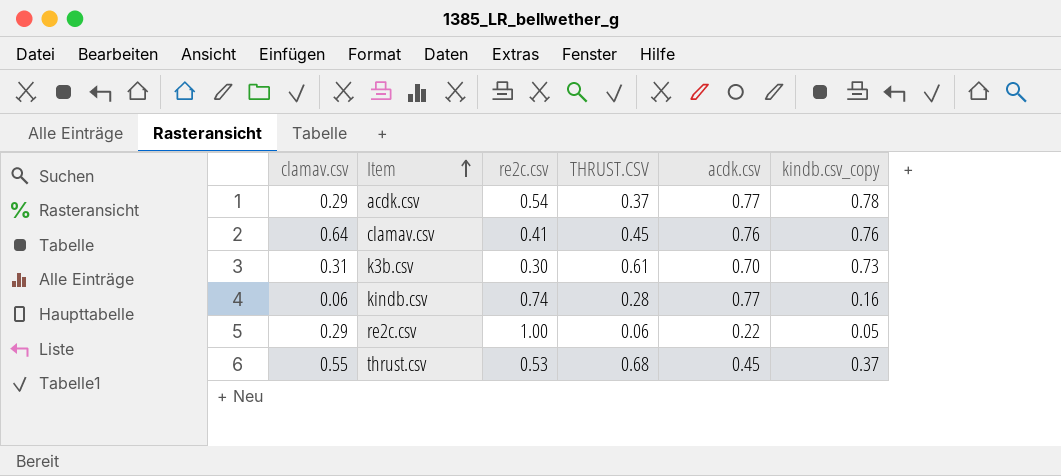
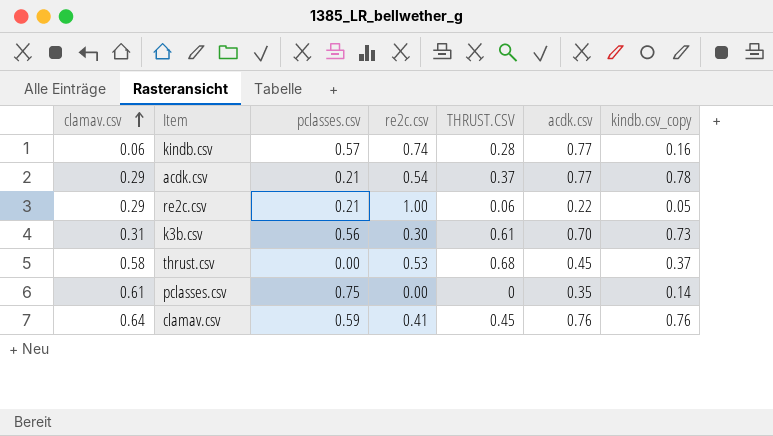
row order: Item ascending -> clamav.csv ascending
column pclasses.csv | position: none -> 3
thrust.csv | clamav.csv: 0.55 -> 0.58
row pclasses.csv: none -> 0.61 | 0.75 | 0.00 | 0 | 0.35 | 0.14

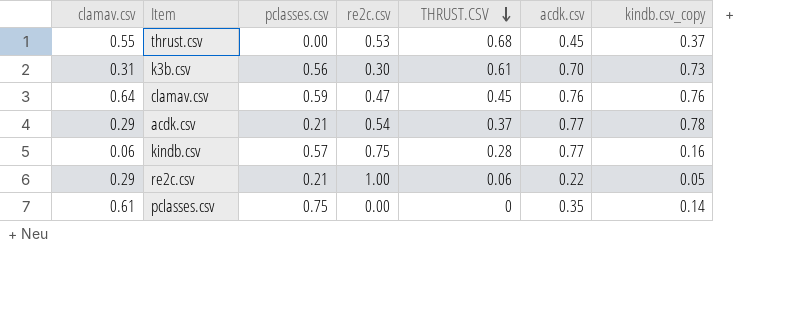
row order: clamav.csv ascending -> THRUST.CSV descending
thrust.csv | clamav.csv: 0.58 -> 0.55
clamav.csv | re2c.csv: 0.41 -> 0.47
kindb.csv | re2c.csv: 0.74 -> 0.75

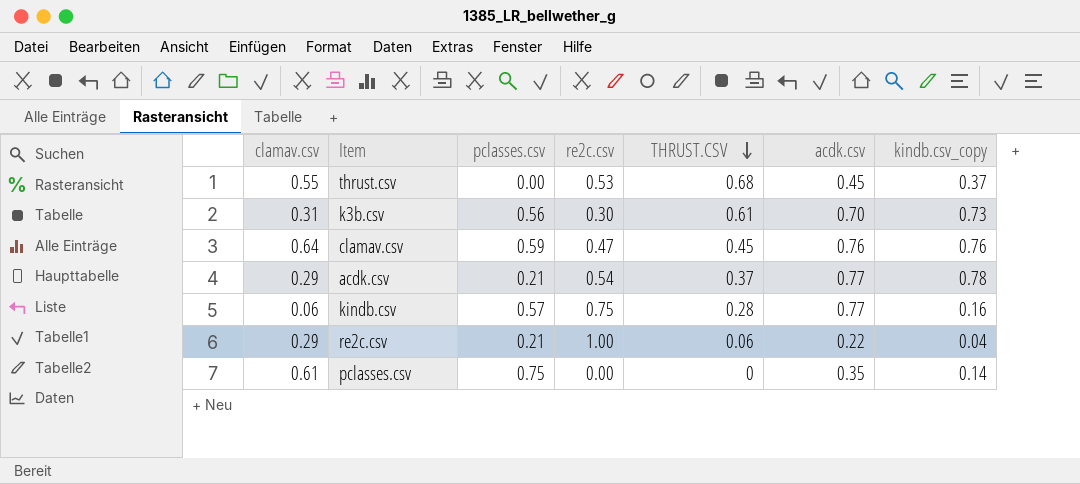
re2c.csv | kindb.csv_copy: 0.05 -> 0.04

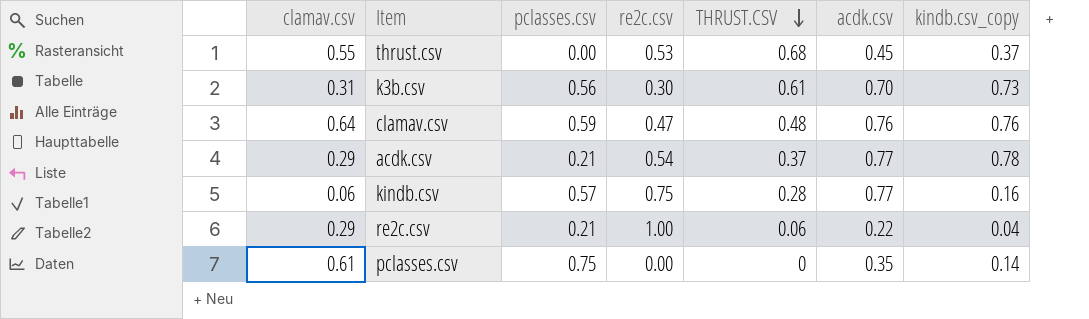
clamav.csv | THRUST.CSV: 0.45 -> 0.48

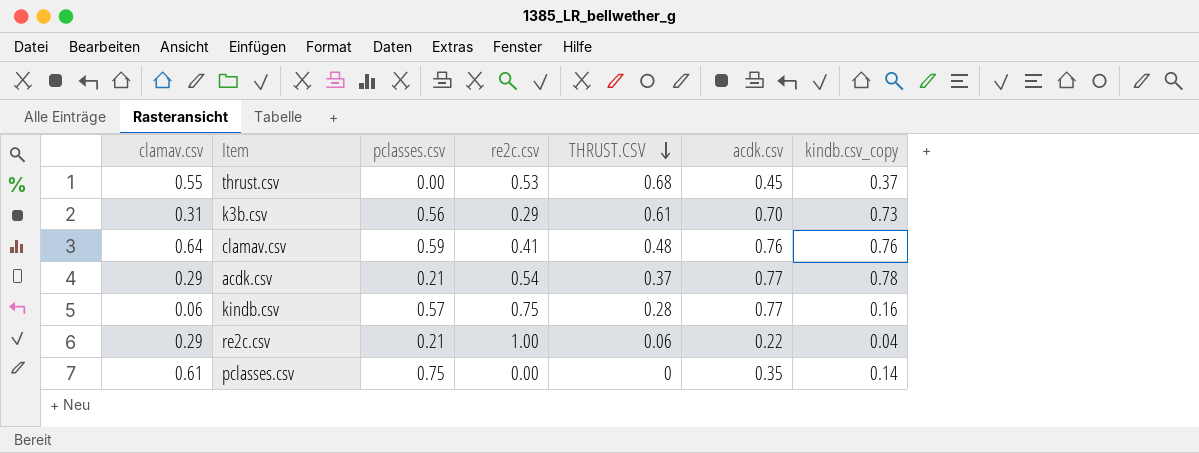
k3b.csv | re2c.csv: 0.30 -> 0.29
clamav.csv | re2c.csv: 0.47 -> 0.41

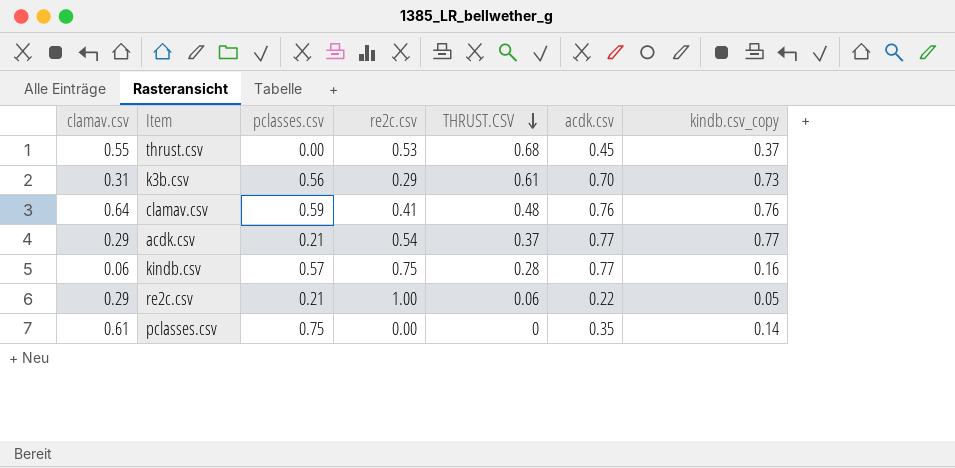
acdk.csv | kindb.csv_copy: 0.78 -> 0.77
re2c.csv | kindb.csv_copy: 0.04 -> 0.05

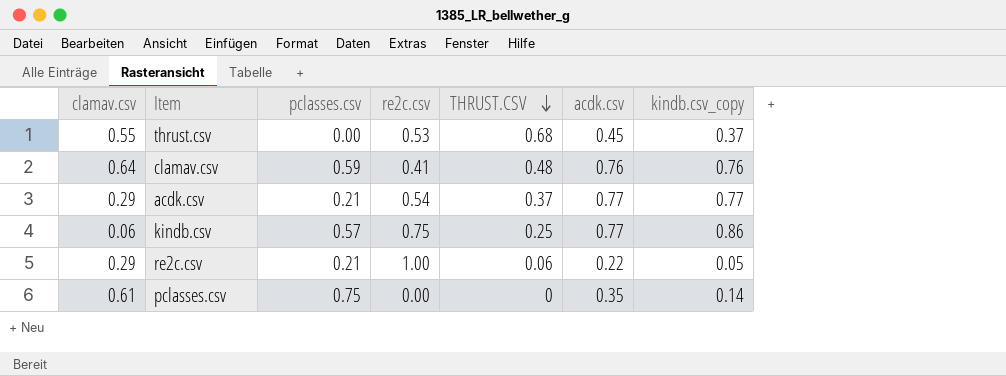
row k3b.csv: 0.31 | 0.56 | 0.29 | 0.61 | 0.70 | 0.73 -> none
kindb.csv | THRUST.CSV: 0.28 -> 0.25
kindb.csv | kindb.csv_copy: 0.16 -> 0.86

